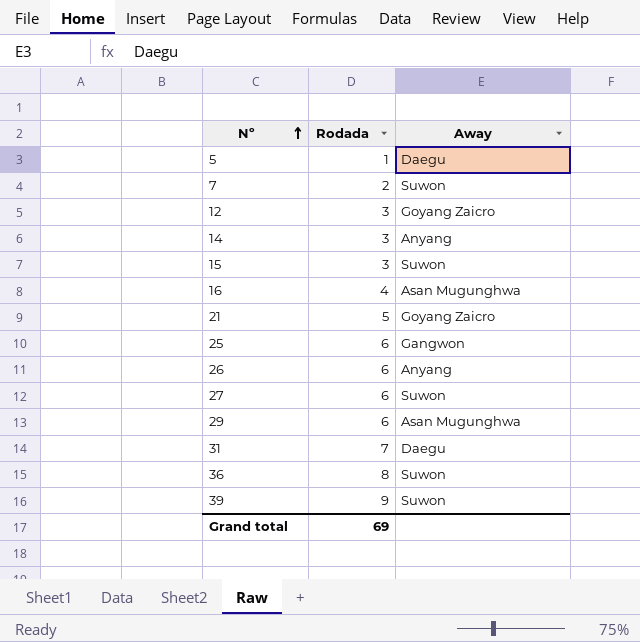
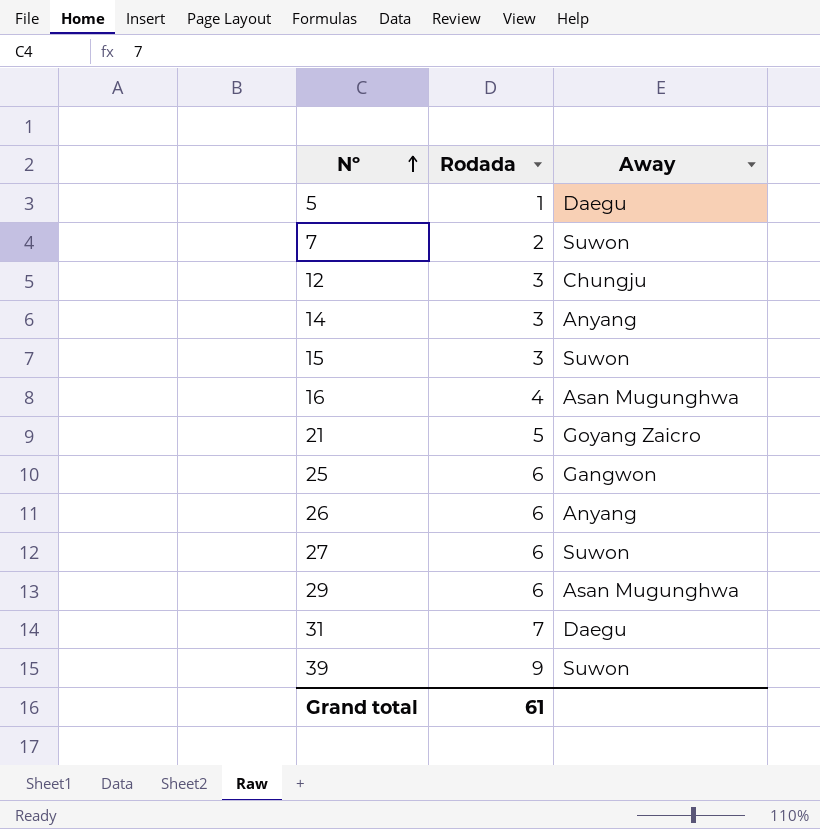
row 36: 8 | Suwon -> none
12 | Away: Goyang Zaicro -> Chungju
Grand total | Rodada: 69 -> 61

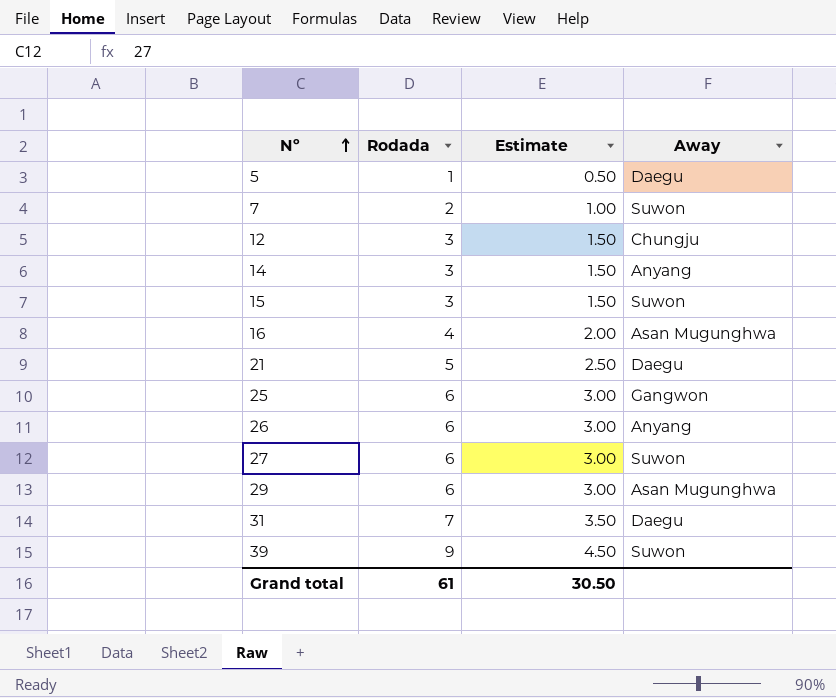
column Estimate | formula: none -> [Rodada] * 0.5
21 | Away: Goyang Zaicro -> Daegu

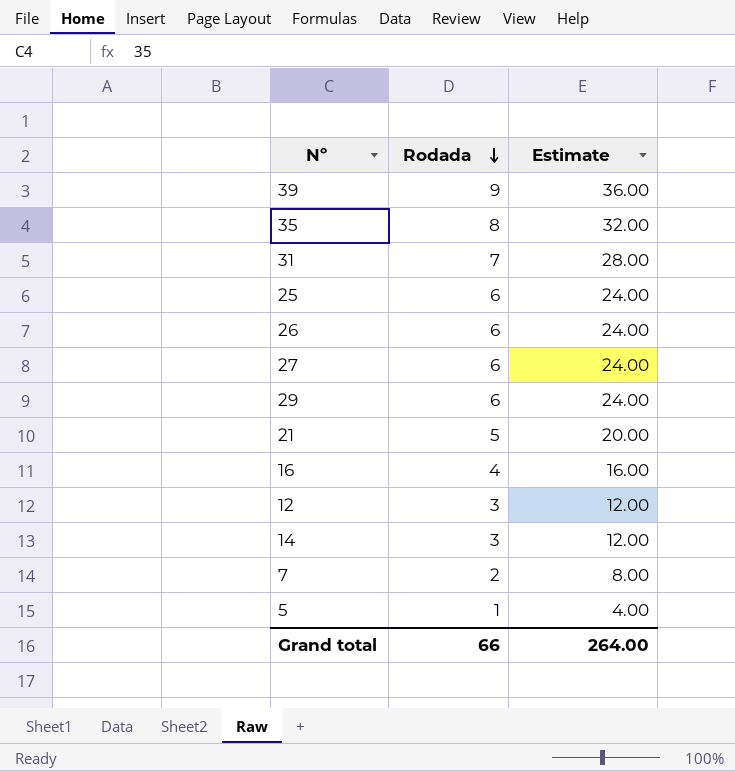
row order: Nº ascending -> Rodada descending
column Away | position: 4 -> none
column Estimate | formula: [Rodada] * 0.5 -> [Rodada] * 4
row 15: 3 | 1.50 | Suwon -> none
row 35: none -> 8 | 32.00
Grand total | Rodada: 61 -> 66
Grand total | Estimate: 30.50 -> 264.00

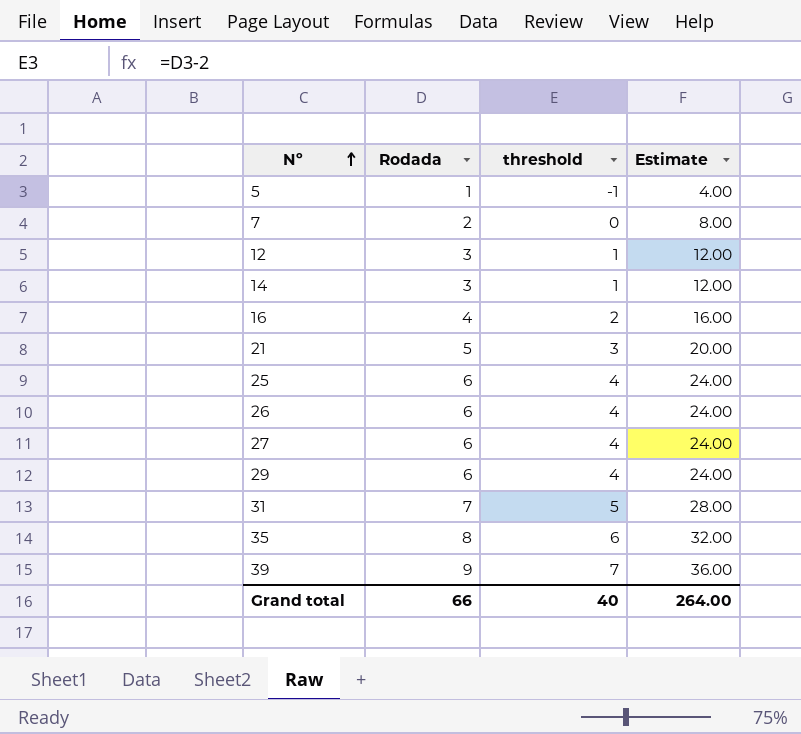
row order: Rodada descending -> Nº ascending
column threshold | formula: none -> [Rodada] - 2

